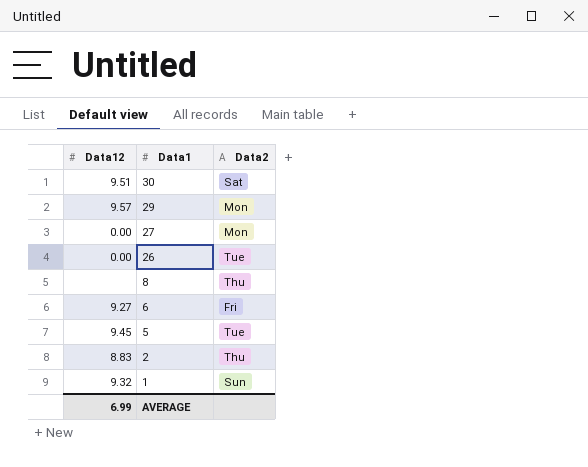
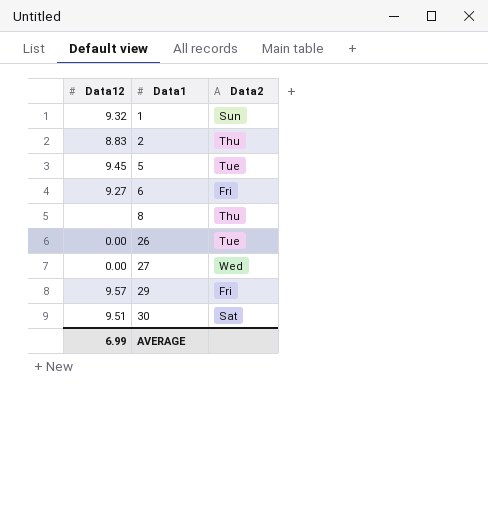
row order: Data1 descending -> Data1 ascending
27 | Data2: Mon -> Wed
29 | Data2: Mon -> Fri

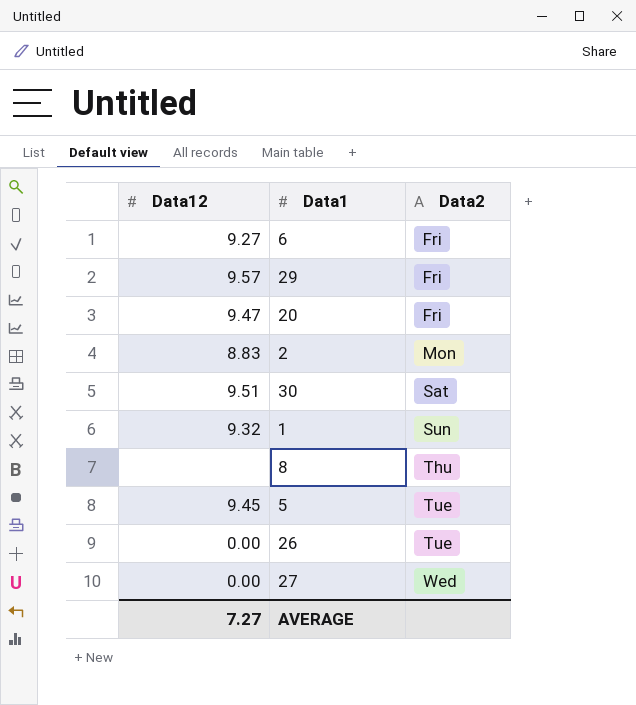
row order: Data1 ascending -> Data2 ascending
row 20: none -> 9.47 | Fri
2 | Data2: Thu -> Mon
AVERAGE | Data12: 6.99 -> 7.27

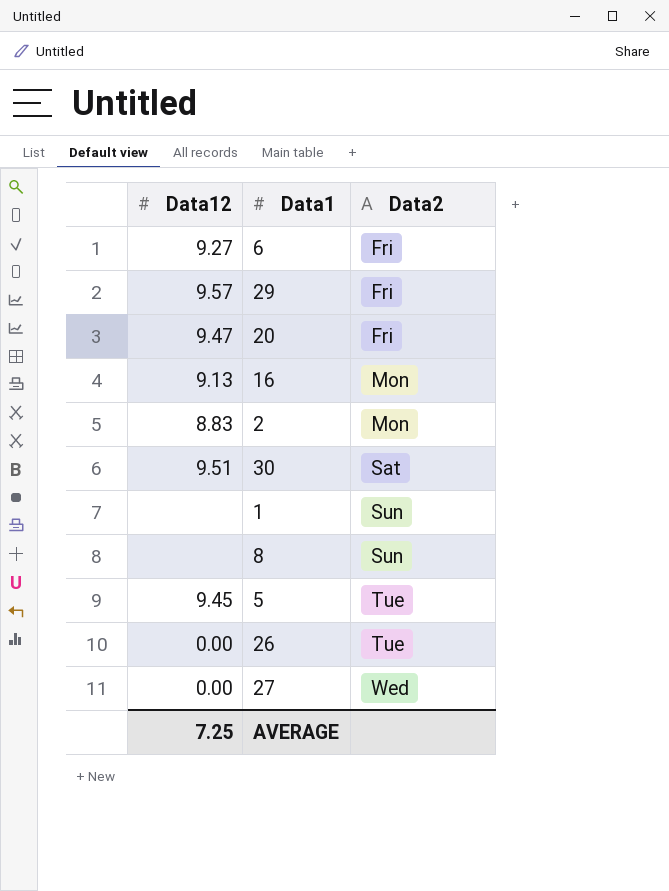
row 16: none -> 9.13 | Mon
1 | Data12: 9.32 -> none
8 | Data2: Thu -> Sun
AVERAGE | Data12: 7.27 -> 7.25

